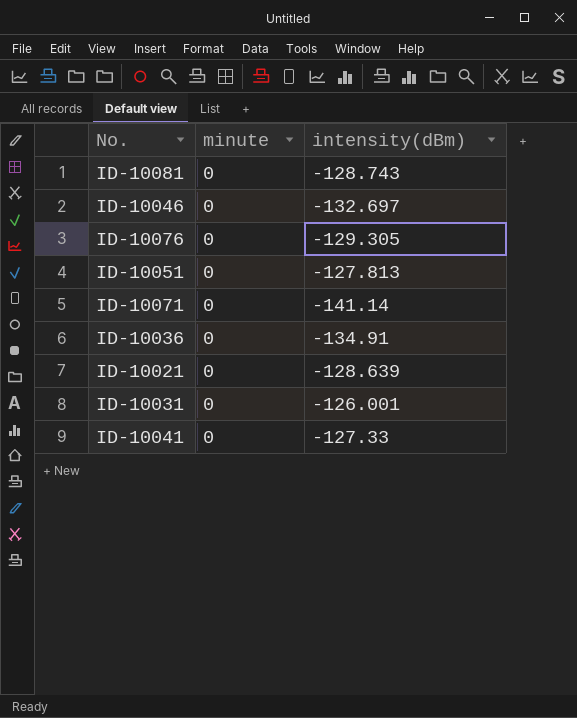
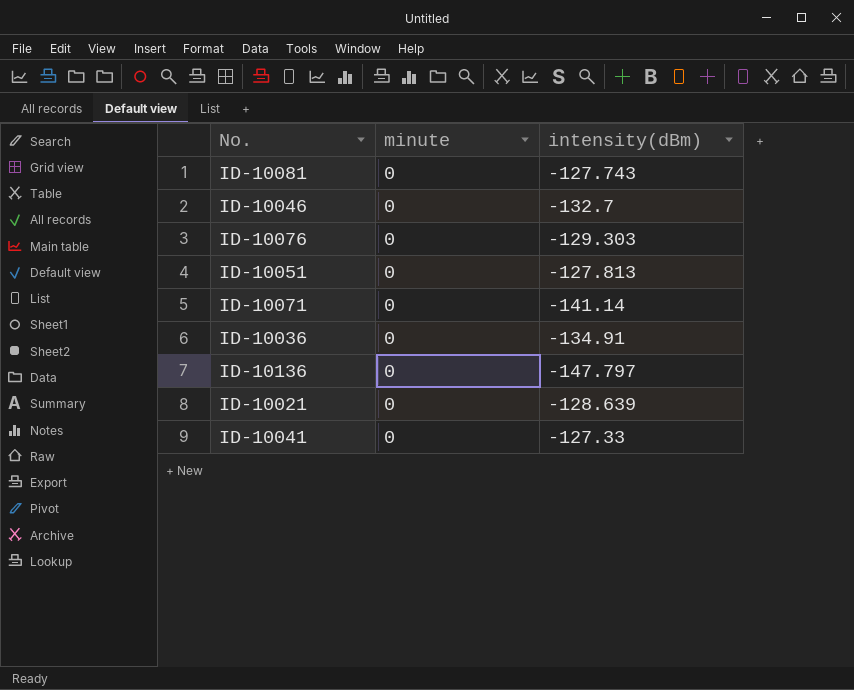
row ID-10031: 0 | -126.001 -> none
ID-10081 | intensity(dBm): -128.743 -> -127.743
ID-10046 | intensity(dBm): -132.697 -> -132.7
ID-10076 | intensity(dBm): -129.305 -> -129.303
row ID-10136: none -> 0 | -147.797

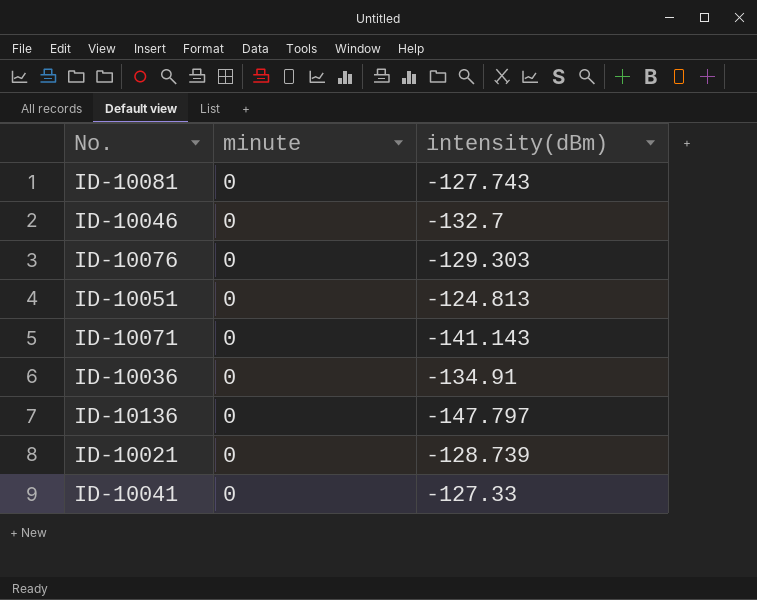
ID-10051 | intensity(dBm): -127.813 -> -124.813
ID-10071 | intensity(dBm): -141.14 -> -141.143
ID-10021 | intensity(dBm): -128.639 -> -128.739

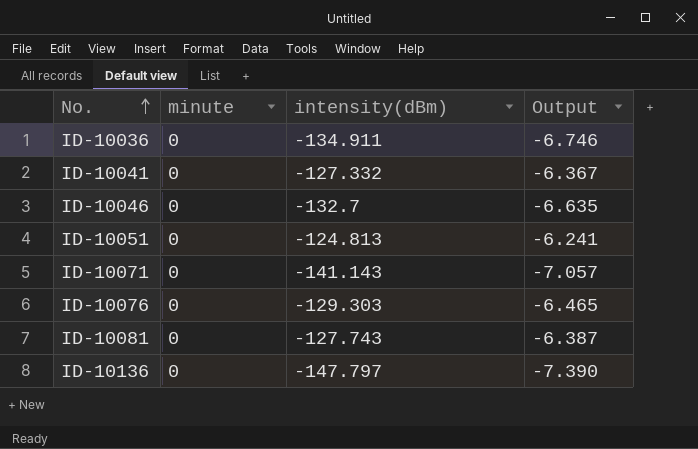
row order: none -> No. ascending
column Output | formula: none -> [intensity(dBm)] * 0.05
row ID-10021: 0 | -128.739 -> none
ID-10036 | intensity(dBm): -134.91 -> -134.911
ID-10041 | intensity(dBm): -127.33 -> -127.332

